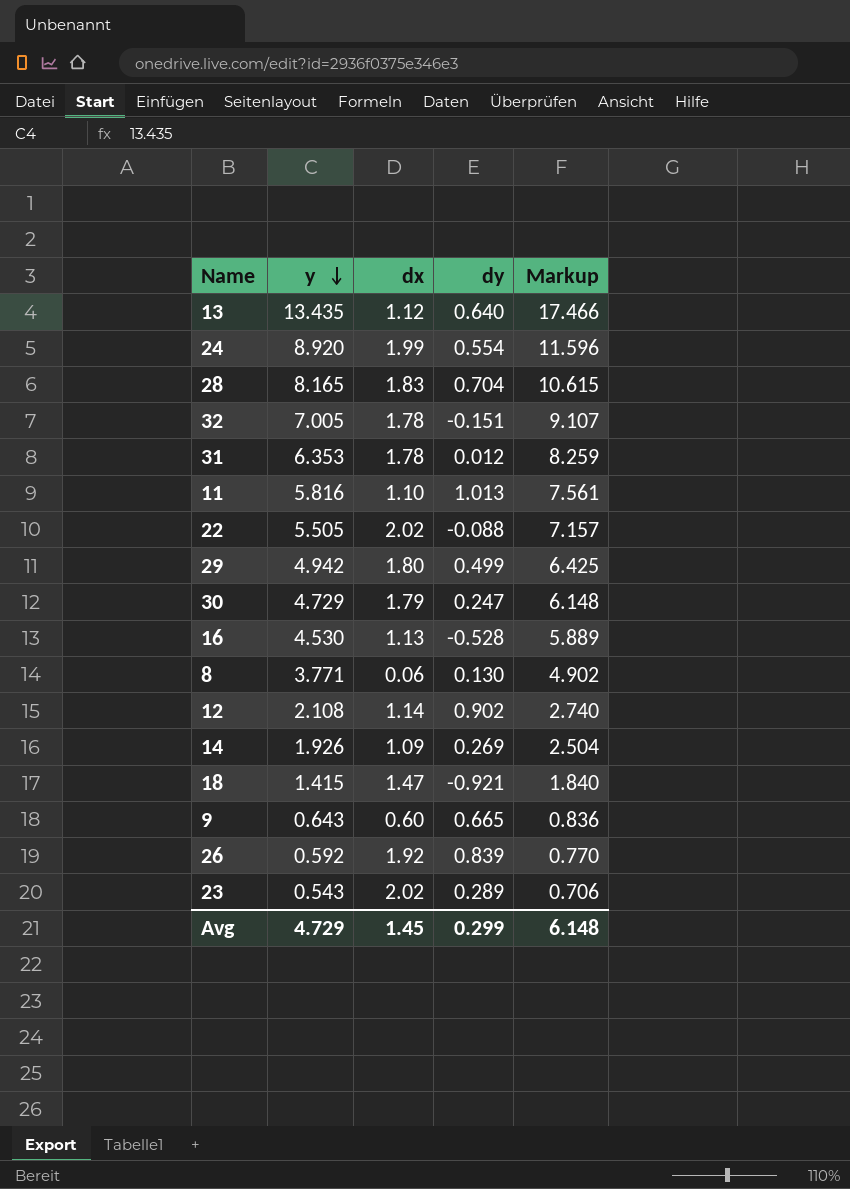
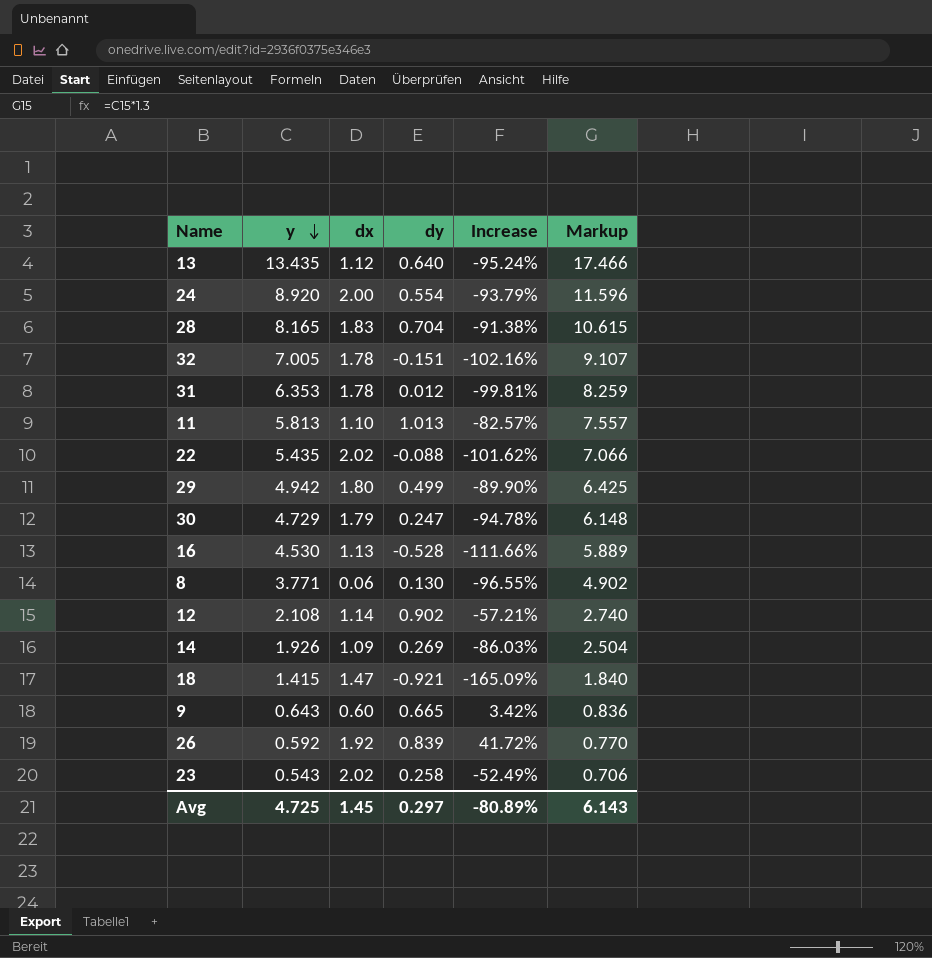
column Increase | formula: none -> ([dy] - [y]) / [y]
24 | dx: 1.99 -> 2.00
11 | y: 5.816 -> 5.813
11 | Markup: 7.561 -> 7.557
22 | y: 5.505 -> 5.435
22 | Markup: 7.157 -> 7.066
23 | dy: 0.289 -> 0.258
Avg | y: 4.729 -> 4.725
Avg | dy: 0.299 -> 0.297
Avg | Markup: 6.148 -> 6.143

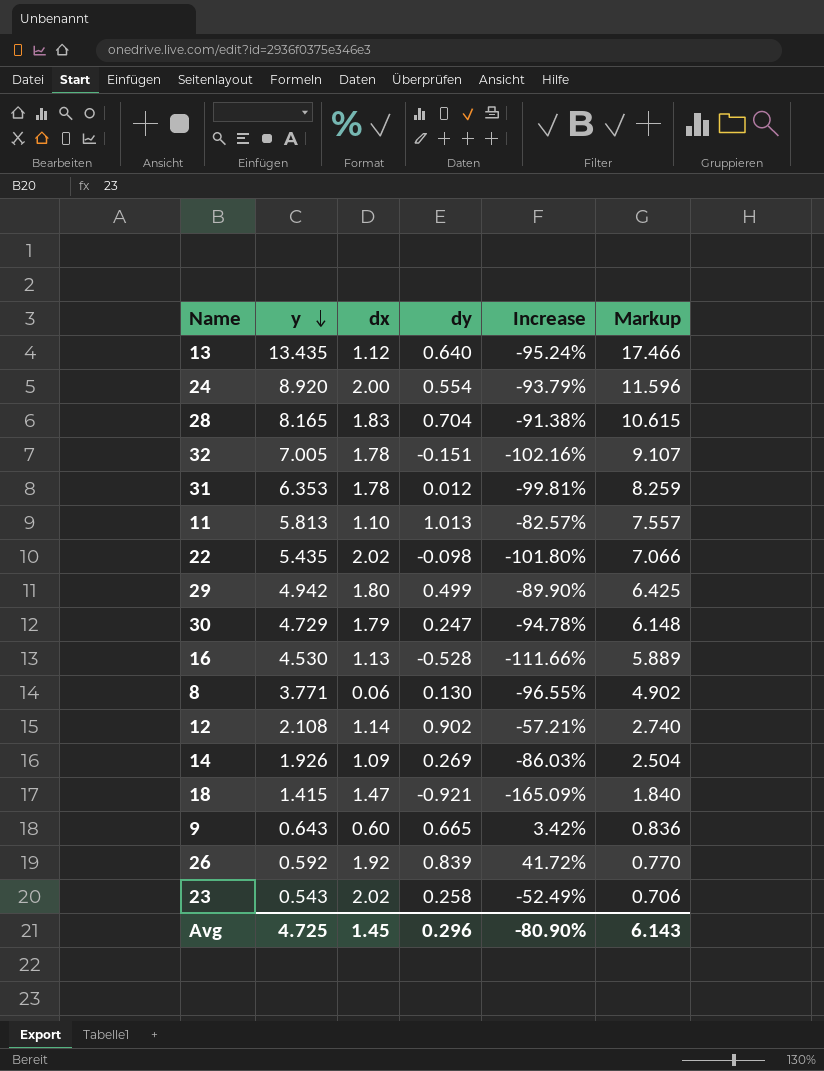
22 | dy: -0.088 -> -0.098
22 | Increase: -101.62% -> -101.80%
Avg | dy: 0.297 -> 0.296
Avg | Increase: -80.89% -> -80.90%

